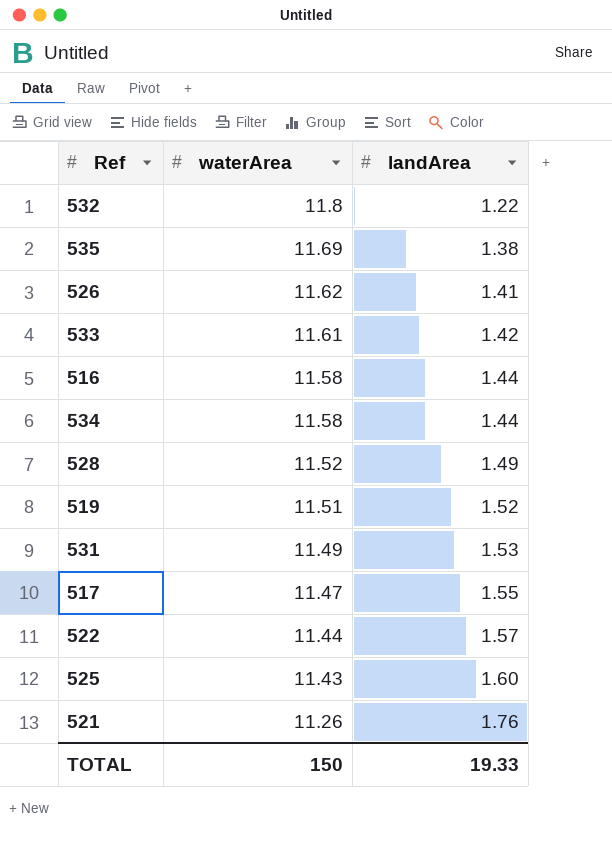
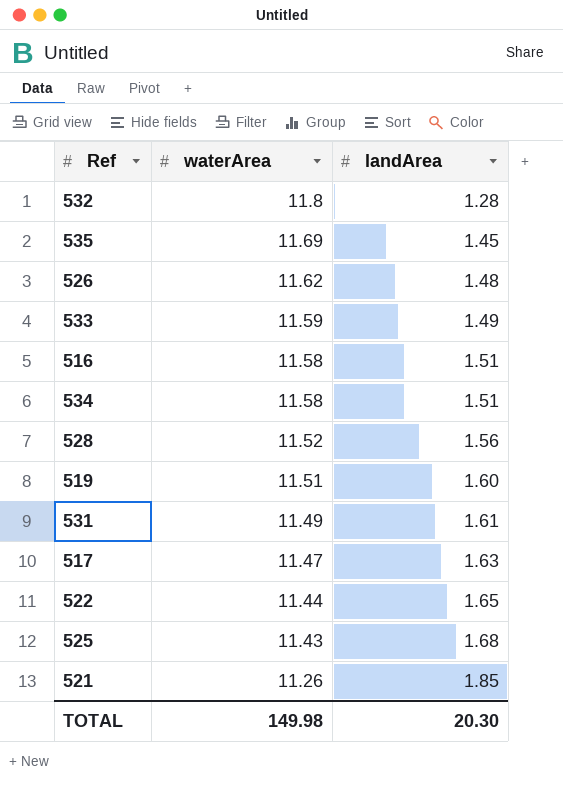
532 | landArea: 1.22 -> 1.28
535 | landArea: 1.38 -> 1.45
526 | landArea: 1.41 -> 1.48
533 | waterArea: 11.61 -> 11.59
533 | landArea: 1.42 -> 1.49
516 | landArea: 1.44 -> 1.51
534 | landArea: 1.44 -> 1.51
528 | landArea: 1.49 -> 1.56
519 | landArea: 1.52 -> 1.60
531 | landArea: 1.53 -> 1.61
517 | landArea: 1.55 -> 1.63
522 | landArea: 1.57 -> 1.65
525 | landArea: 1.60 -> 1.68
521 | landArea: 1.76 -> 1.85
TOTAL | waterArea: 150 -> 149.98
TOTAL | landArea: 19.33 -> 20.30

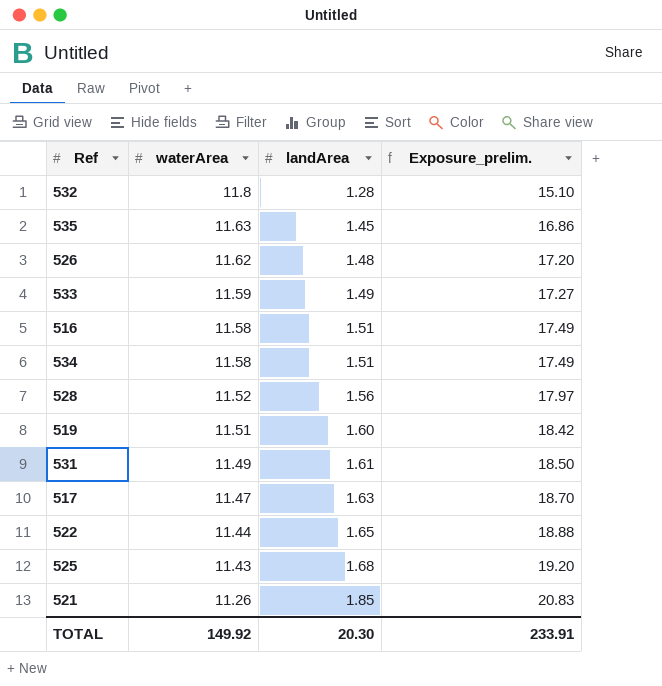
column Exposure_prelim. | formula: none -> [waterArea] * [landArea]
535 | waterArea: 11.69 -> 11.63
TOTAL | waterArea: 149.98 -> 149.92

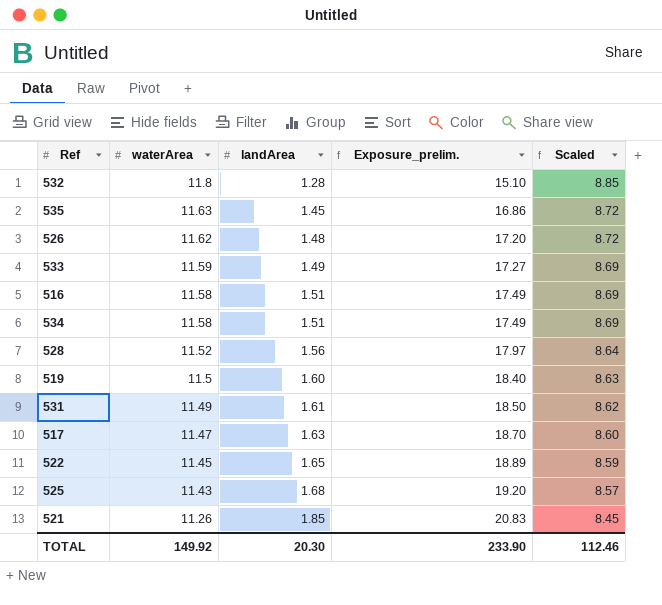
column Scaled | formula: none -> [waterArea] * 0.75
519 | waterArea: 11.51 -> 11.5
519 | Exposure_prelim.: 18.42 -> 18.40
522 | waterArea: 11.44 -> 11.45
522 | Exposure_prelim.: 18.88 -> 18.89
TOTAL | Exposure_prelim.: 233.91 -> 233.90

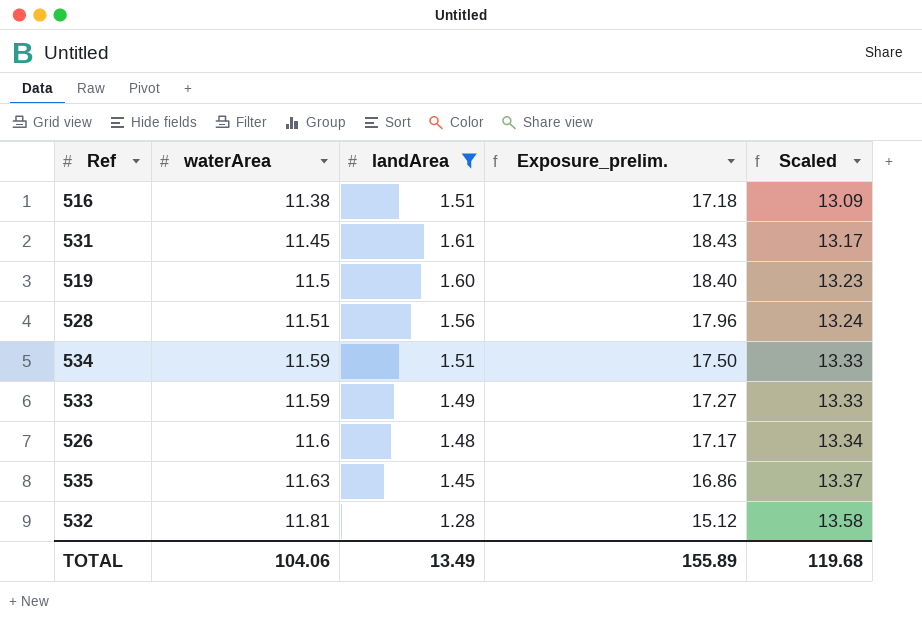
filter: none -> landArea <= 1.61
row order: waterArea descending -> waterArea ascending
column Scaled | formula: [waterArea] * 0.75 -> [waterArea] * 1.15
516 | waterArea: 11.58 -> 11.38
516 | Exposure_prelim.: 17.49 -> 17.18
531 | waterArea: 11.49 -> 11.45
531 | Exposure_prelim.: 18.50 -> 18.43
528 | waterArea: 11.52 -> 11.51
528 | Exposure_prelim.: 17.97 -> 17.96
534 | waterArea: 11.58 -> 11.59
534 | Exposure_prelim.: 17.49 -> 17.50
526 | waterArea: 11.62 -> 11.6
526 | Exposure_prelim.: 17.20 -> 17.17
532 | waterArea: 11.8 -> 11.81
532 | Exposure_prelim.: 15.10 -> 15.12
TOTAL | waterArea: 149.92 -> 104.06
TOTAL | landArea: 20.30 -> 13.49
TOTAL | Exposure_prelim.: 233.90 -> 155.89
TOTAL | Scaled: 112.46 -> 119.68

